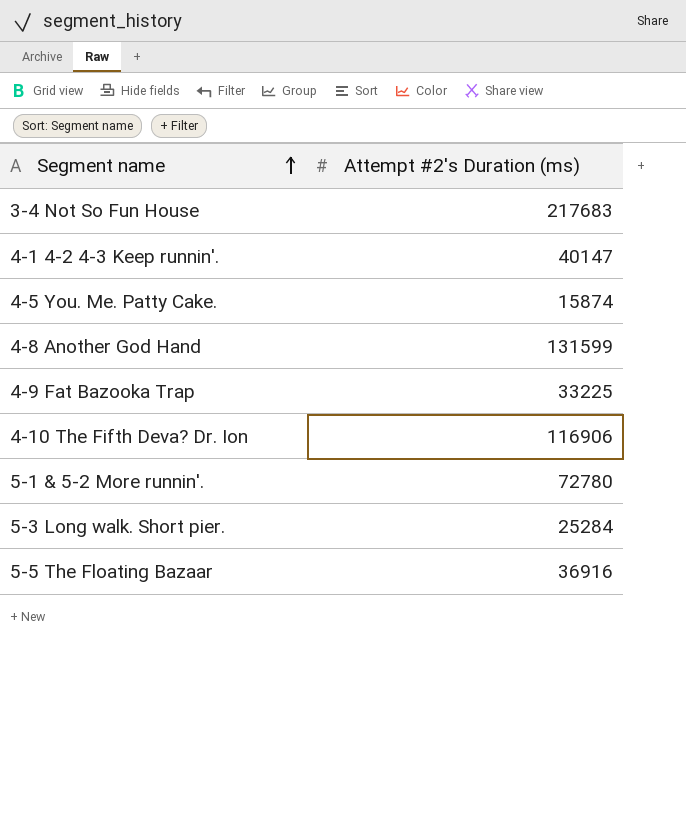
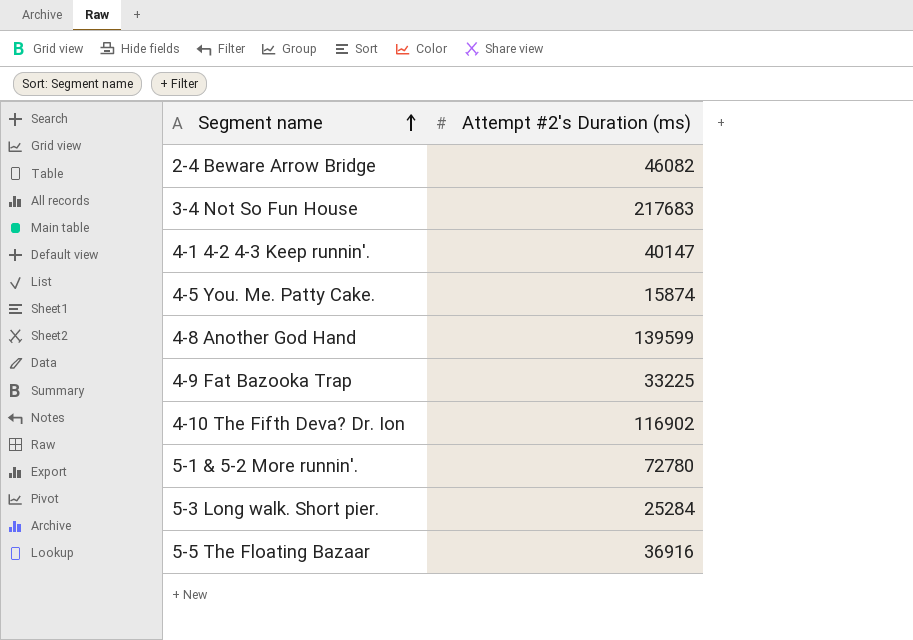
row 2-4 Beware Arrow Bridge: none -> 46082
4-8 Another God Hand | Attempt #2's Duration (ms): 131599 -> 139599
4-10 The Fifth Deva? Dr. Ion | Attempt #2's Duration (ms): 116906 -> 116902

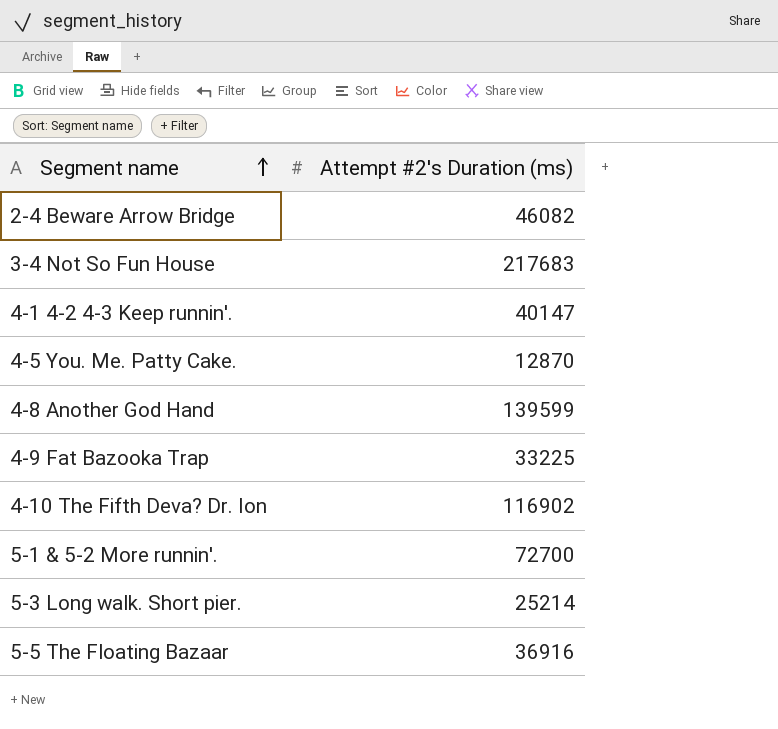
4-5 You. Me. Patty Cake. | Attempt #2's Duration (ms): 15874 -> 12870
5-1 & 5-2 More runnin'. | Attempt #2's Duration (ms): 72780 -> 72700
5-3 Long walk. Short pier. | Attempt #2's Duration (ms): 25284 -> 25214

